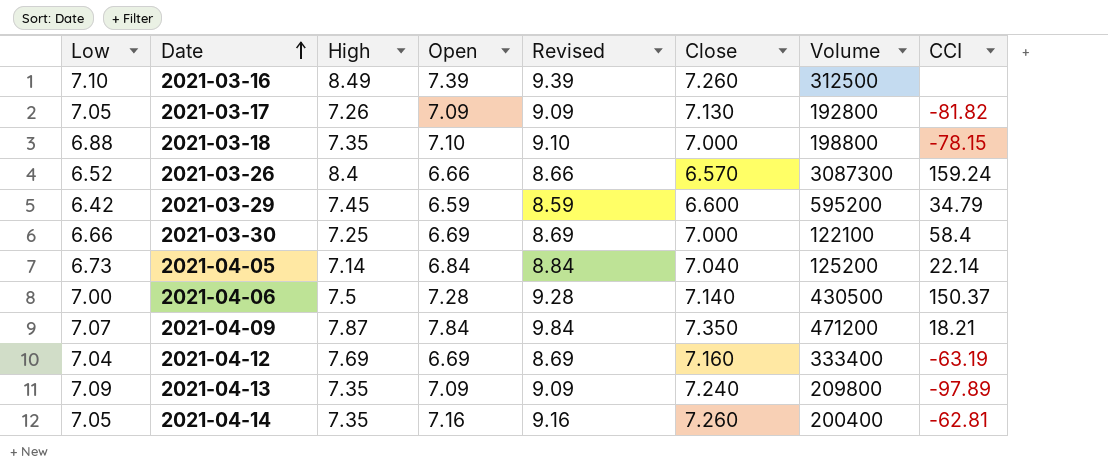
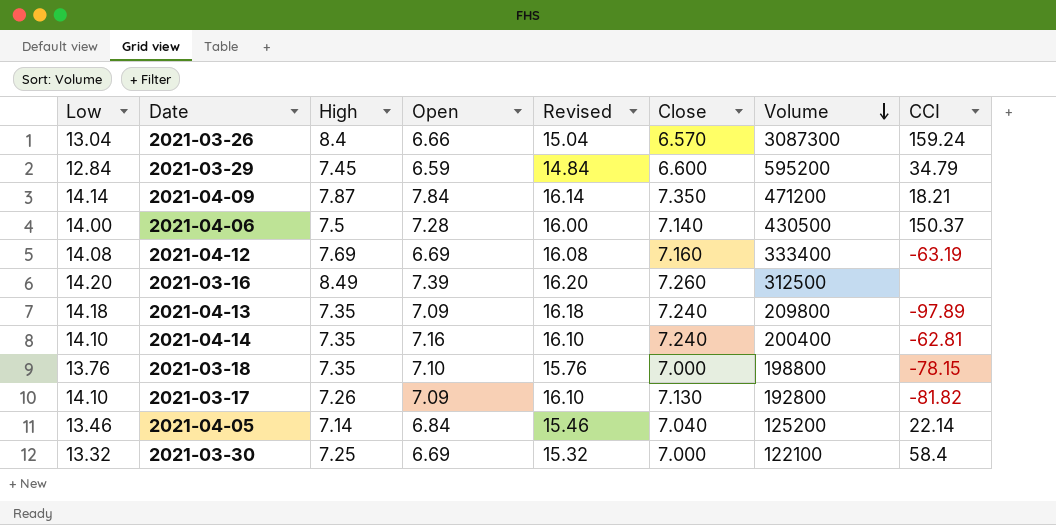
row order: Date ascending -> Volume descending
column Revised | formula: [Open] + 2 -> [Low] + 2
2021-03-26 | Low: 6.52 -> 13.04
2021-03-29 | Low: 6.42 -> 12.84
2021-04-09 | Low: 7.07 -> 14.14
2021-04-06 | Low: 7.00 -> 14.00
2021-04-12 | Low: 7.04 -> 14.08
2021-03-16 | Low: 7.10 -> 14.20
2021-04-13 | Low: 7.09 -> 14.18
2021-04-14 | Low: 7.05 -> 14.10
2021-04-14 | Close: 7.260 -> 7.240
2021-03-18 | Low: 6.88 -> 13.76
2021-03-17 | Low: 7.05 -> 14.10
2021-04-05 | Low: 6.73 -> 13.46
2021-03-30 | Low: 6.66 -> 13.32

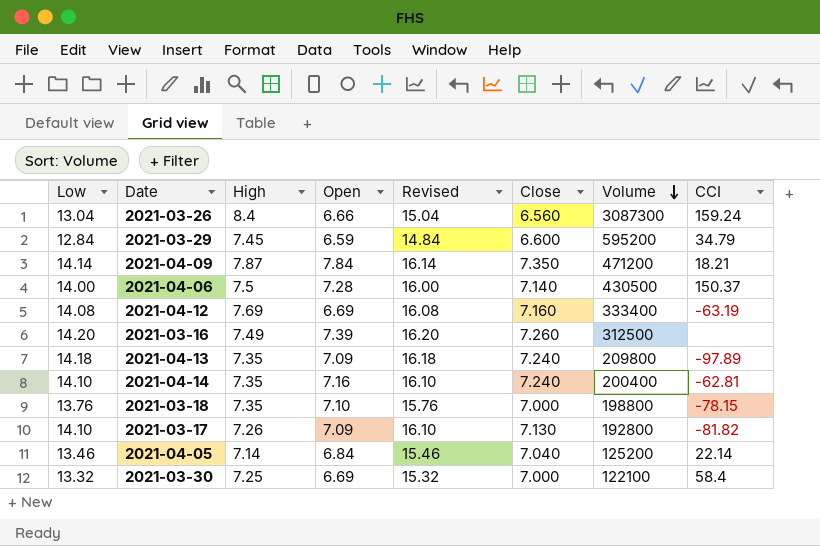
2021-03-26 | Close: 6.570 -> 6.560
2021-03-16 | High: 8.49 -> 7.49

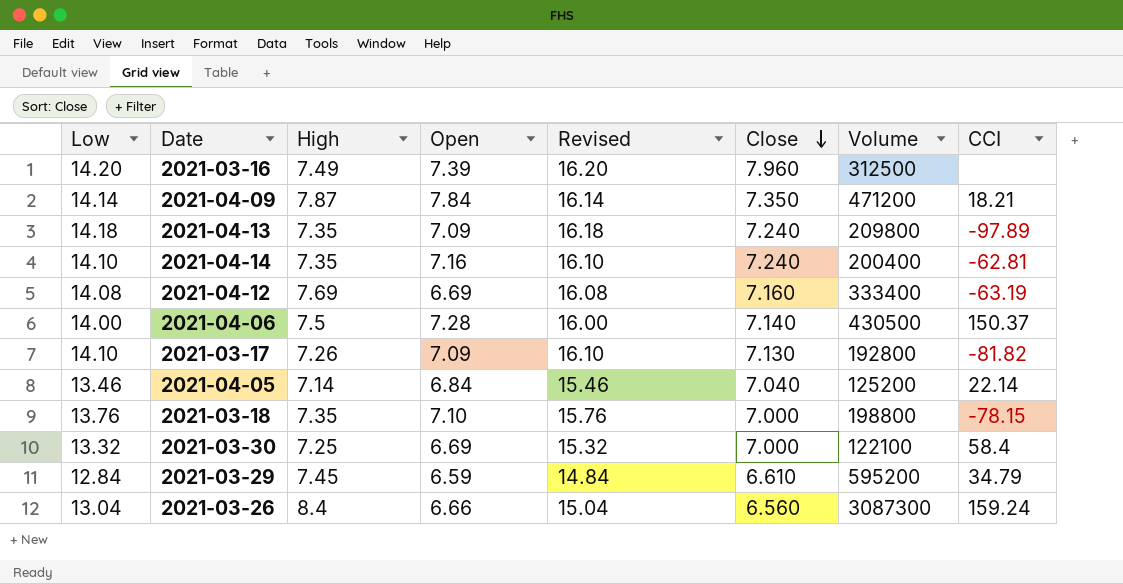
row order: Volume descending -> Close descending
2021-03-16 | Close: 7.260 -> 7.960
2021-03-29 | Close: 6.600 -> 6.610

